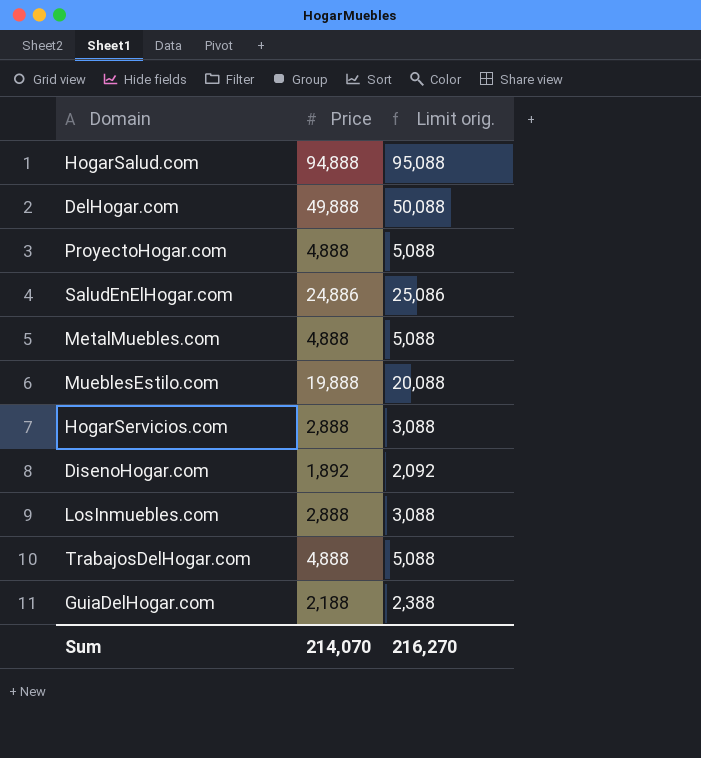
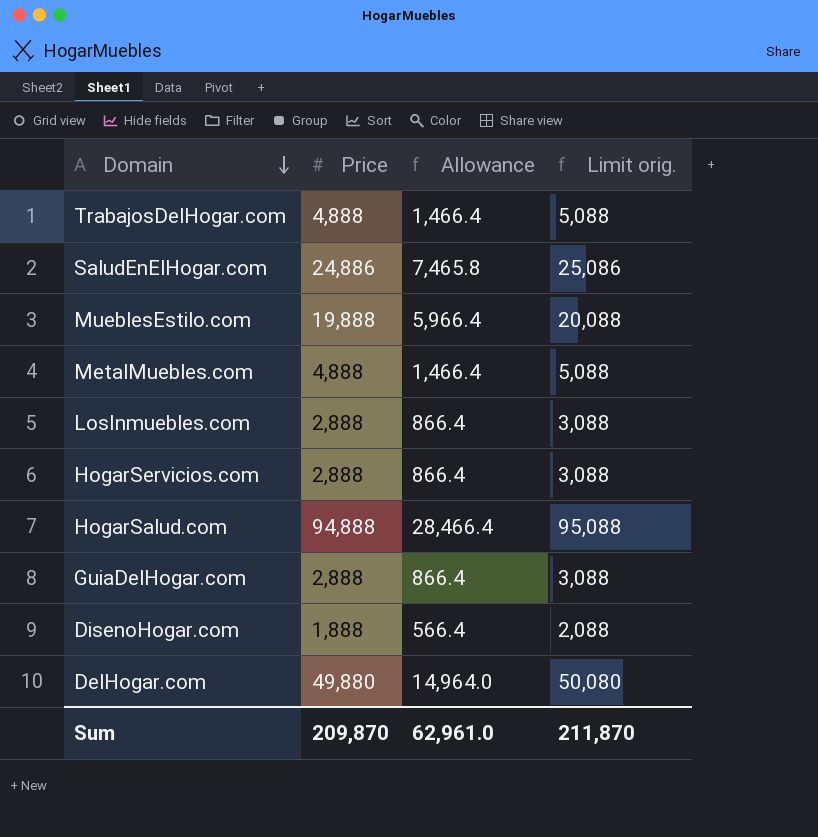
row order: none -> Domain descending
column Allowance | formula: none -> [Price] * 0.3
row ProyectoHogar.com: 4,888 | 5,088 -> none
GuiaDelHogar.com | Price: 2,188 -> 2,888
GuiaDelHogar.com | Limit orig.: 2,388 -> 3,088
DisenoHogar.com | Price: 1,892 -> 1,888
DisenoHogar.com | Limit orig.: 2,092 -> 2,088
DelHogar.com | Price: 49,888 -> 49,880
DelHogar.com | Limit orig.: 50,088 -> 50,080
Sum | Price: 214,070 -> 209,870
Sum | Limit orig.: 216,270 -> 211,870

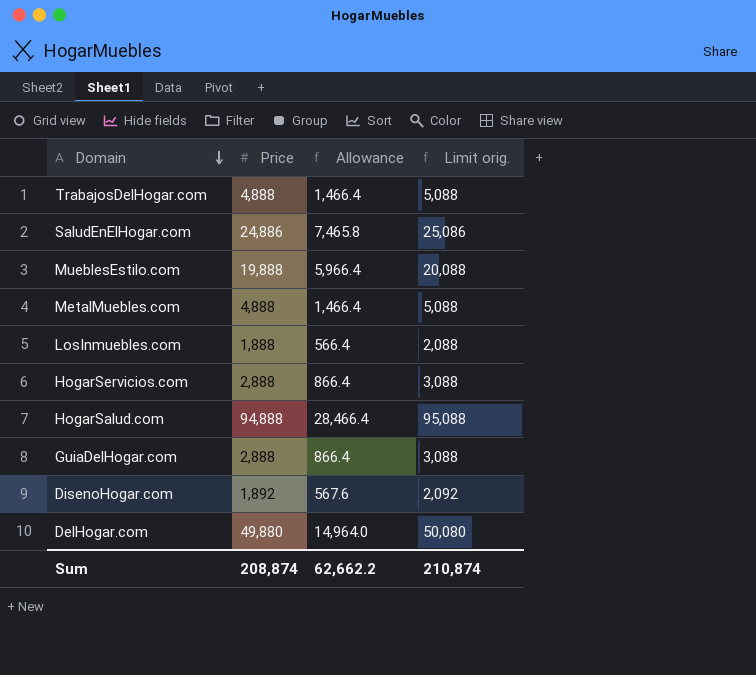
LosInmuebles.com | Price: 2,888 -> 1,888
LosInmuebles.com | Allowance: 866.4 -> 566.4
LosInmuebles.com | Limit orig.: 3,088 -> 2,088
DisenoHogar.com | Price: 1,888 -> 1,892
DisenoHogar.com | Allowance: 566.4 -> 567.6
DisenoHogar.com | Limit orig.: 2,088 -> 2,092
Sum | Price: 209,870 -> 208,874
Sum | Allowance: 62,961.0 -> 62,662.2
Sum | Limit orig.: 211,870 -> 210,874

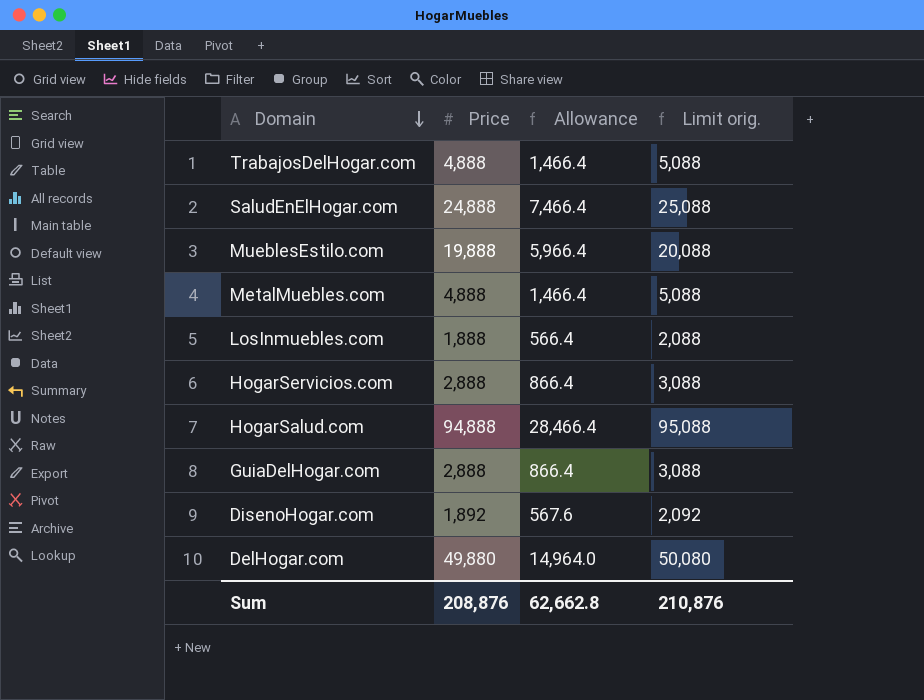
SaludEnElHogar.com | Price: 24,886 -> 24,888
SaludEnElHogar.com | Allowance: 7,465.8 -> 7,466.4
SaludEnElHogar.com | Limit orig.: 25,086 -> 25,088
Sum | Price: 208,874 -> 208,876
Sum | Allowance: 62,662.2 -> 62,662.8
Sum | Limit orig.: 210,874 -> 210,876

